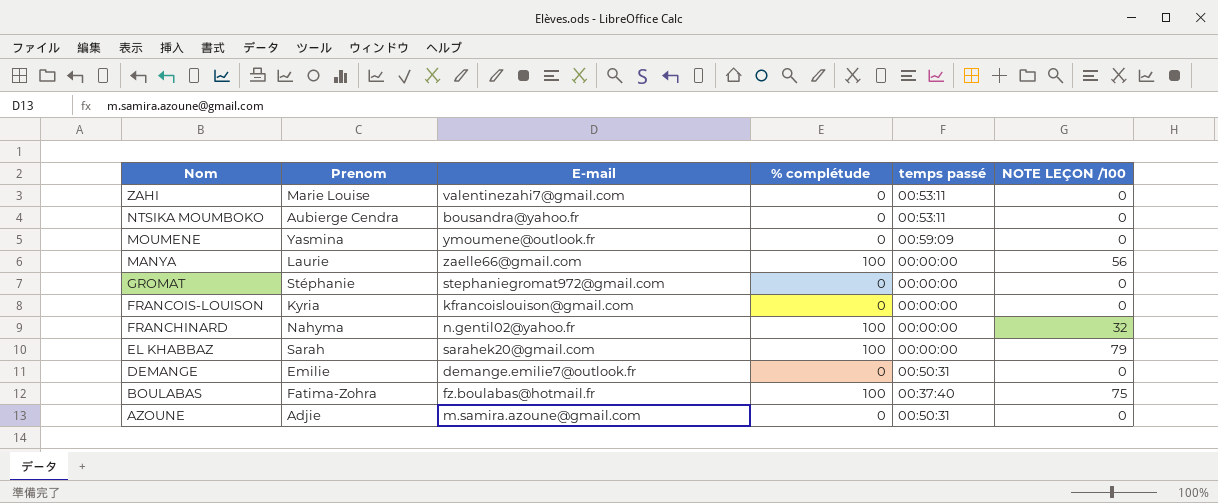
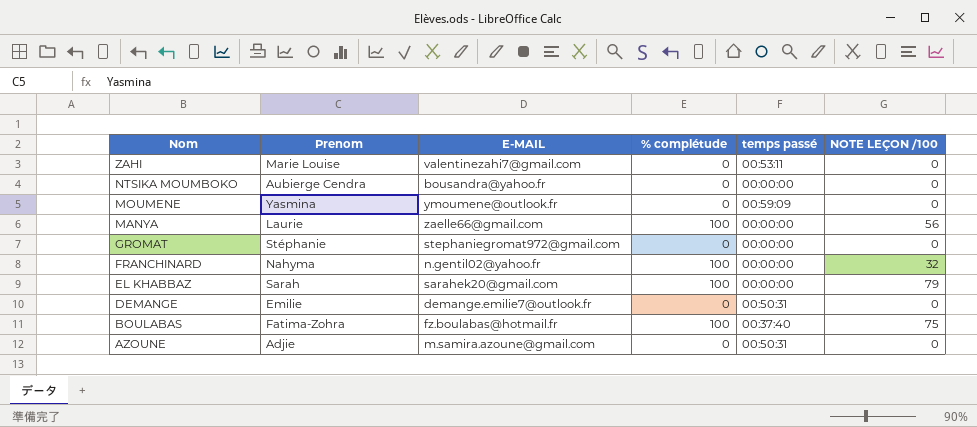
column name: E-mail -> E-MAIL
row FRANCOIS-LOUISON: Kyria | kfrancoislouison@gmail.com | 0 | 00:00:00 | 0 -> none
NTSIKA MOUMBOKO | temps passé: 00:53:11 -> 00:00:00

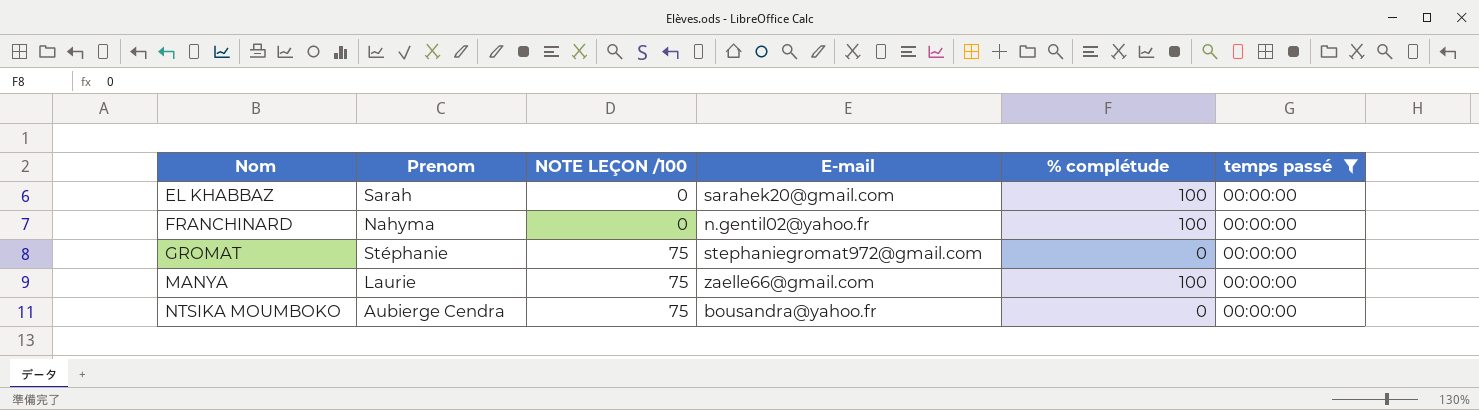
filter: none -> temps passé = 00:00:00
row order: Nom descending -> Nom ascending
column NOTE LEÇON /100 | position: 6 -> 3
column name: E-MAIL -> E-mail
EL KHABBAZ | NOTE LEÇON /100: 79 -> 0
FRANCHINARD | NOTE LEÇON /100: 32 -> 0
GROMAT | NOTE LEÇON /100: 0 -> 75
MANYA | NOTE LEÇON /100: 56 -> 75
NTSIKA MOUMBOKO | NOTE LEÇON /100: 0 -> 75

